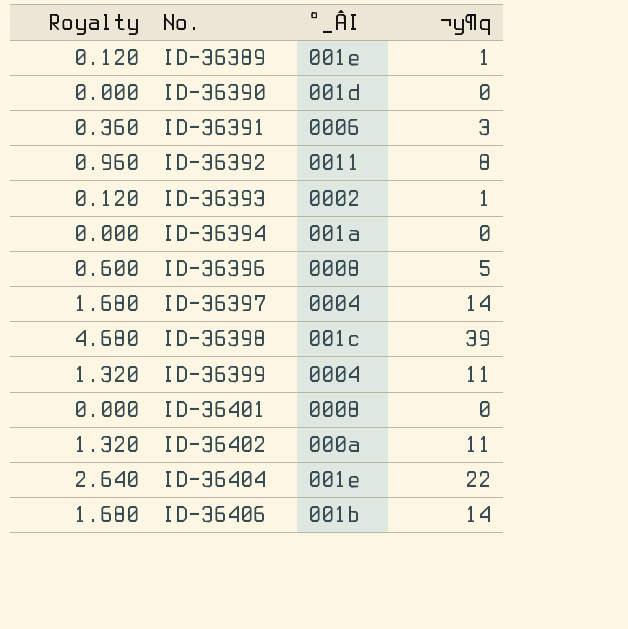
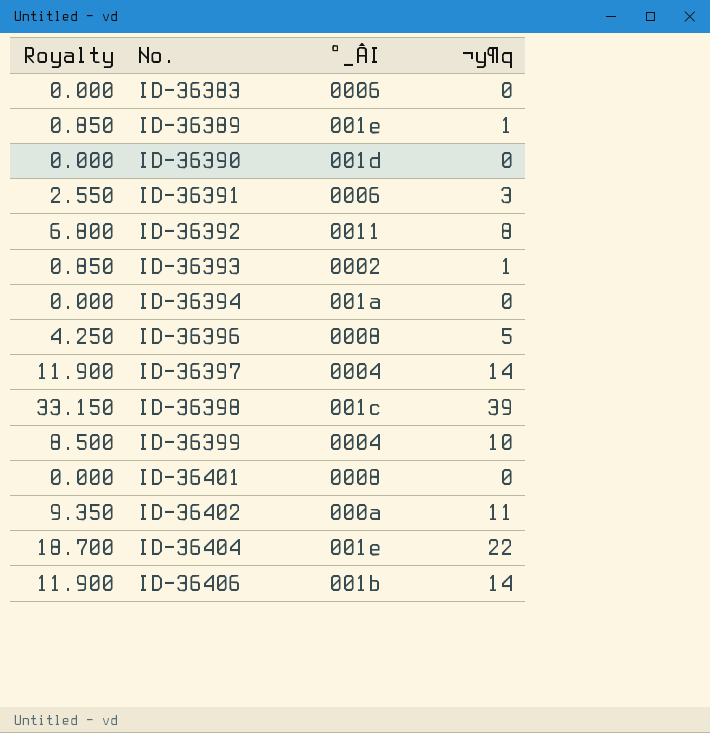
column Royalty | formula: [¬y¶q] * 0.12 -> [¬y¶q] * 0.85
row ID-36383: none -> 0.000 | 0006 | 0
ID-36399 | ¬y¶q: 11 -> 10

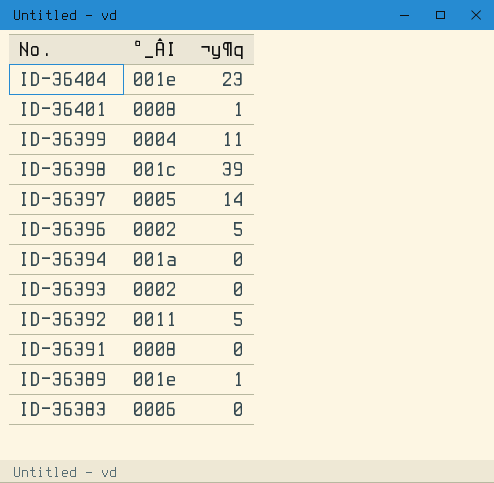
row order: No. ascending -> No. descending
column Royalty | formula: [¬y¶q] * 0.85 -> none
row ID-36390: 0.000 | 001d | 0 -> none
row ID-36402: 9.350 | 000a | 11 -> none
row ID-36406: 11.900 | 001b | 14 -> none
ID-36404 | ¬y¶q: 22 -> 23
ID-36401 | ¬y¶q: 0 -> 1
ID-36399 | ¬y¶q: 10 -> 11
ID-36397 | °_ÂI: 0004 -> 0005
ID-36396 | °_ÂI: 0008 -> 0002
ID-36393 | ¬y¶q: 1 -> 0
ID-36392 | ¬y¶q: 8 -> 5
ID-36391 | °_ÂI: 0006 -> 0008
ID-36391 | ¬y¶q: 3 -> 0

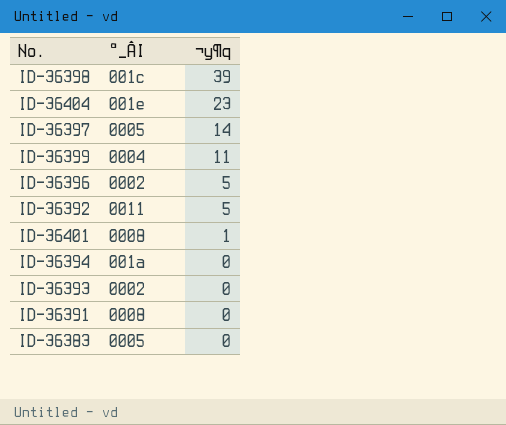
row order: No. descending -> ¬y¶q descending
row ID-36389: 001e | 1 -> none
ID-36383 | °_ÂI: 0006 -> 0005

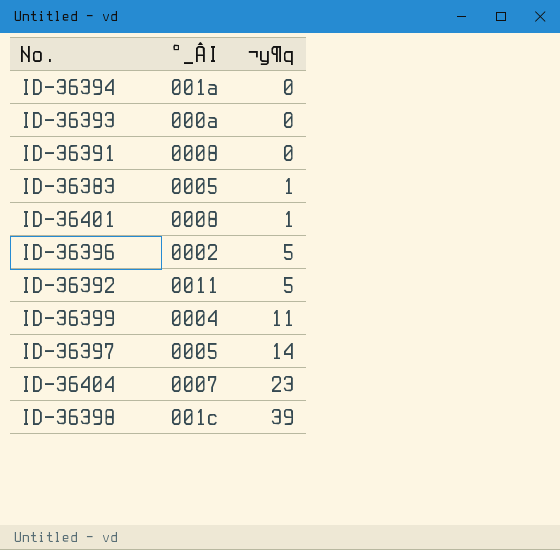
row order: ¬y¶q descending -> ¬y¶q ascending
ID-36393 | °_ÂI: 0002 -> 000a
ID-36383 | ¬y¶q: 0 -> 1
ID-36404 | °_ÂI: 001e -> 0007

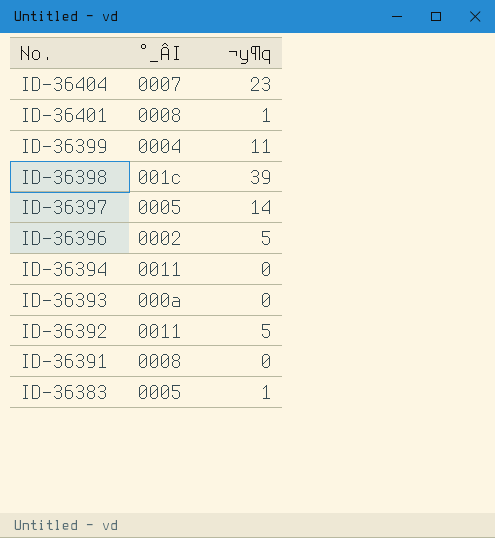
row order: ¬y¶q ascending -> No. descending
ID-36394 | °_ÂI: 001a -> 0011

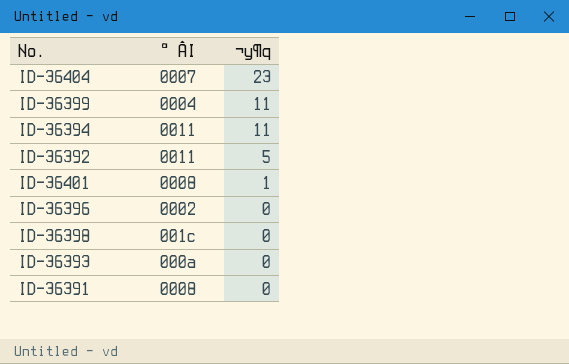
row order: No. descending -> ¬y¶q descending
column name: °_ÂI -> ° ÂI
row ID-36397: 0005 | 14 -> none
row ID-36383: 0005 | 1 -> none
ID-36394 | ¬y¶q: 0 -> 11
ID-36396 | ¬y¶q: 5 -> 0
ID-36398 | ¬y¶q: 39 -> 0

